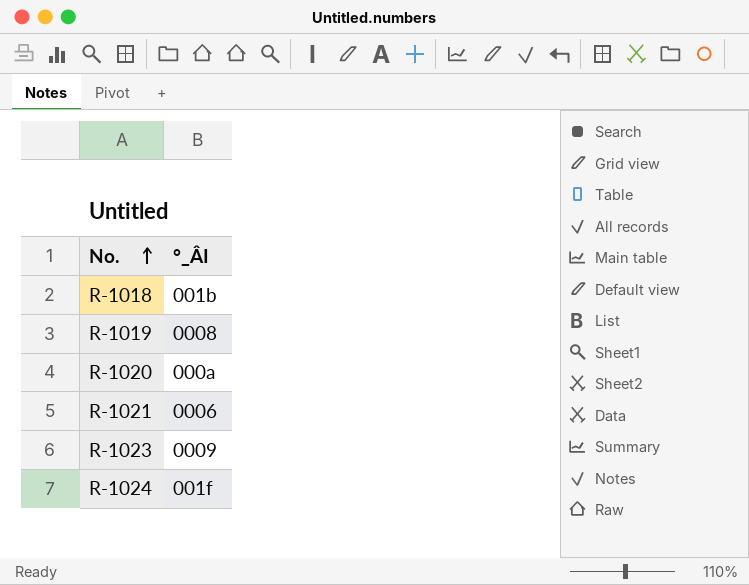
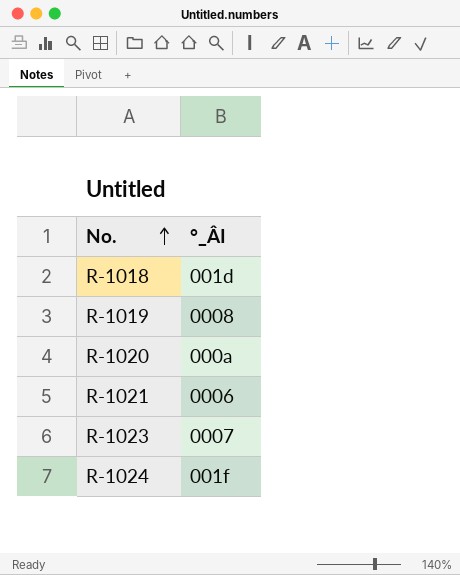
R-1018 | °_ÂI: 001b -> 001d
R-1023 | °_ÂI: 0009 -> 0007

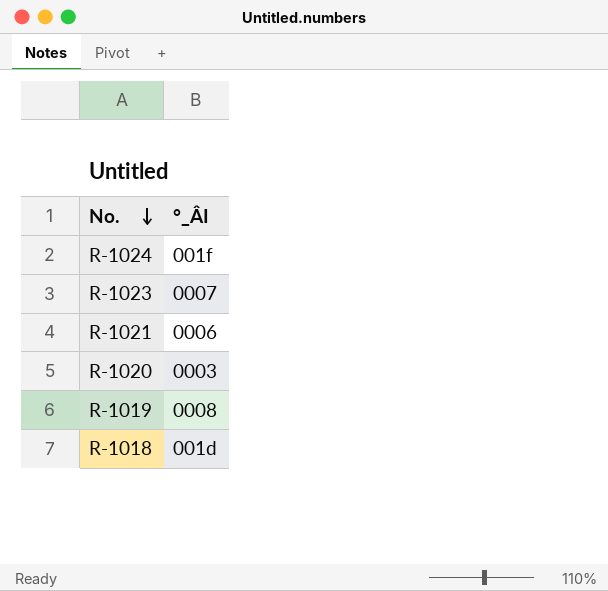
row order: No. ascending -> No. descending
R-1020 | °_ÂI: 000a -> 0003

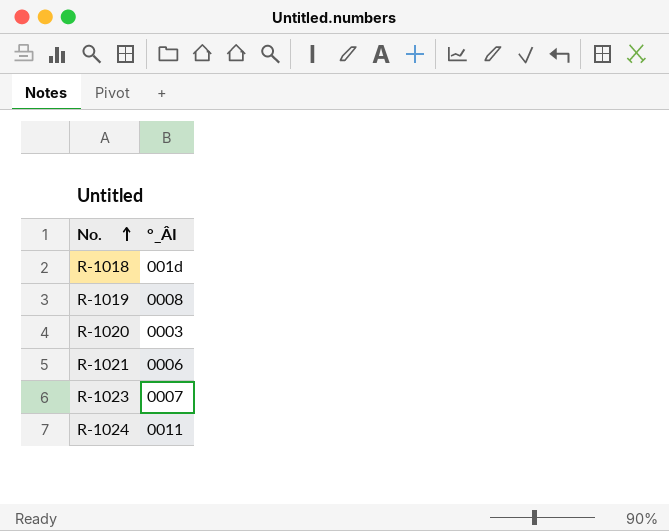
row order: No. descending -> No. ascending
R-1024 | °_ÂI: 001f -> 0011

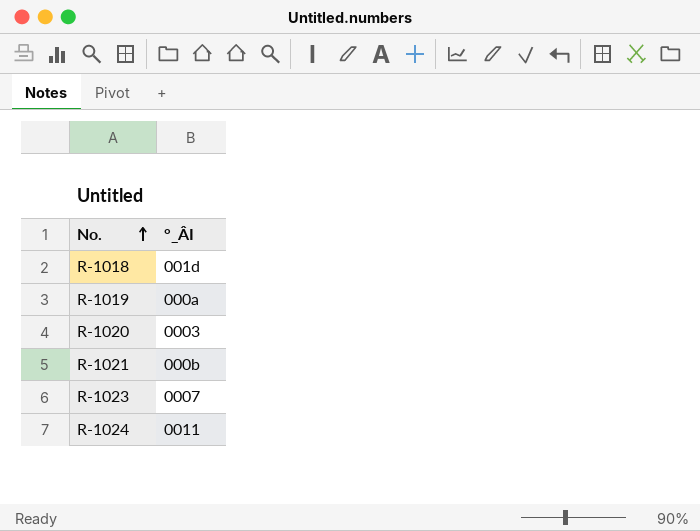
R-1019 | °_ÂI: 0008 -> 000a
R-1021 | °_ÂI: 0006 -> 000b

